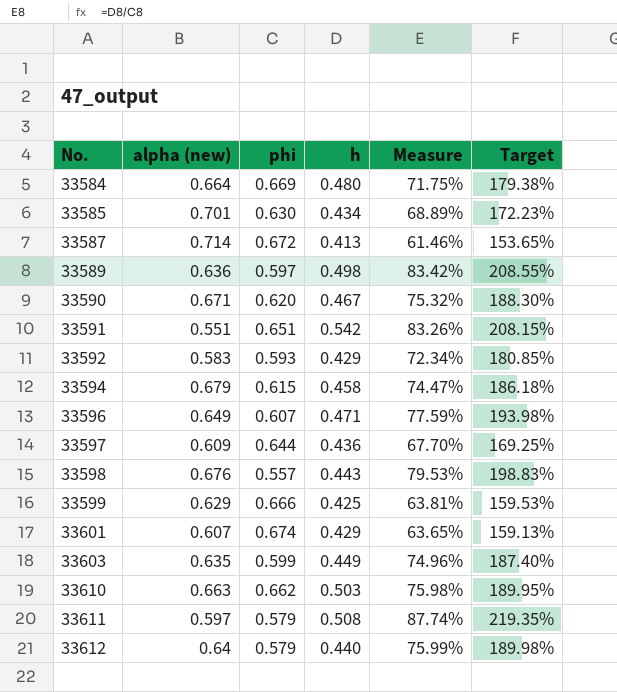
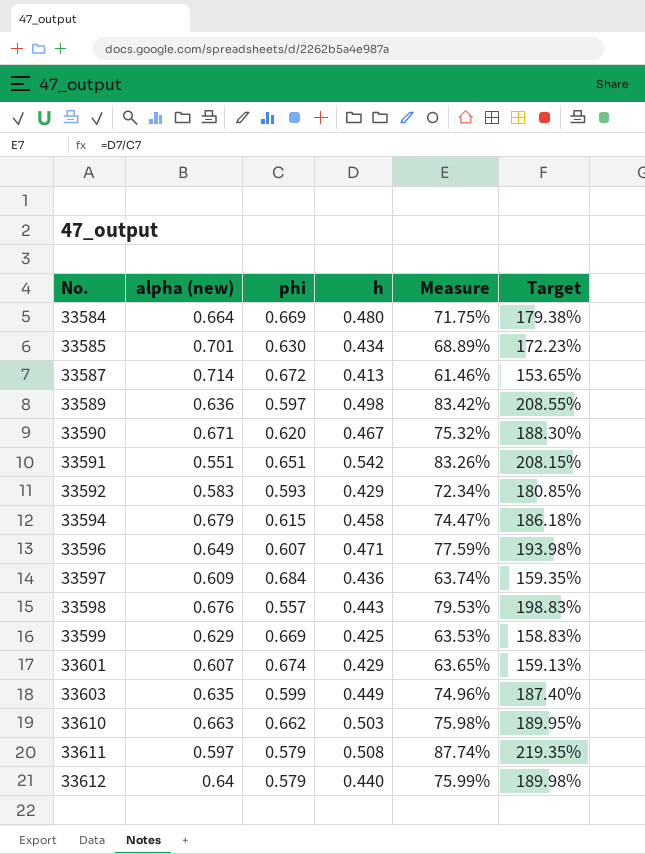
33597 | phi: 0.644 -> 0.684
33597 | Measure: 67.70% -> 63.74%
33597 | Target: 169.25% -> 159.35%
33599 | phi: 0.666 -> 0.669
33599 | Measure: 63.81% -> 63.53%
33599 | Target: 159.53% -> 158.83%

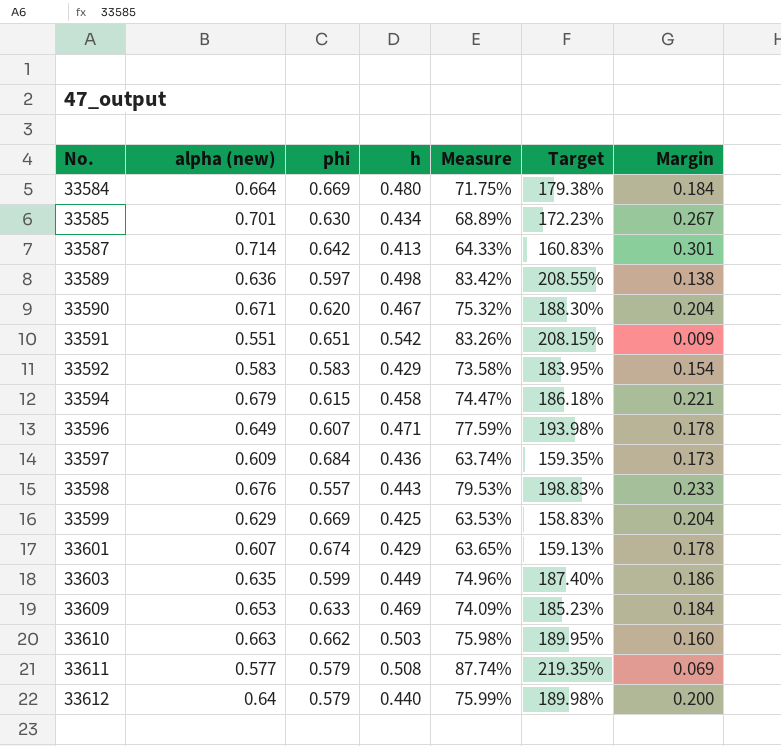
column Margin | formula: none -> [alpha (new)] - [h]
33587 | phi: 0.672 -> 0.642
33587 | Measure: 61.46% -> 64.33%
33587 | Target: 153.65% -> 160.83%
33592 | phi: 0.593 -> 0.583
33592 | Measure: 72.34% -> 73.58%
33592 | Target: 180.85% -> 183.95%
row 33609: none -> 0.653 | 0.633 | 0.469 | 74.09% | 185.23% | 0.184
33611 | alpha (new): 0.597 -> 0.577

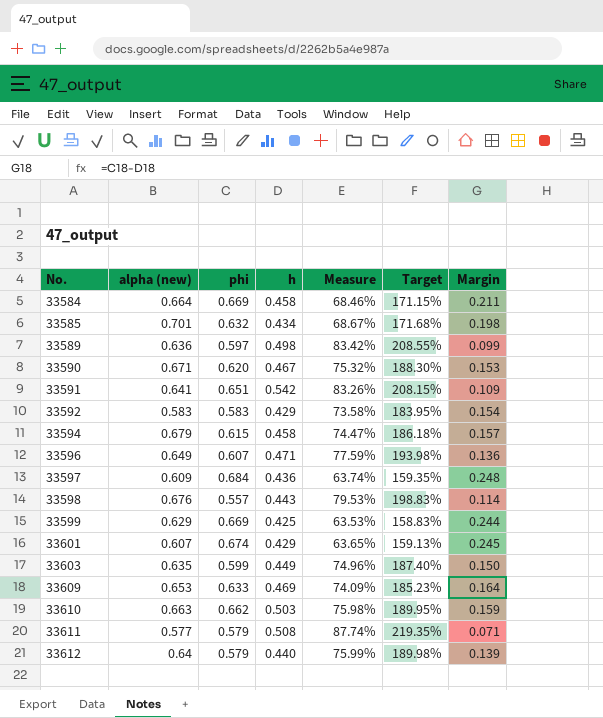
column Margin | formula: [alpha (new)] - [h] -> [phi] - [h]
row 33587: 0.714 | 0.642 | 0.413 | 64.33% | 160.83% | 0.301 -> none
33584 | h: 0.480 -> 0.458
33584 | Measure: 71.75% -> 68.46%
33584 | Target: 179.38% -> 171.15%
33585 | phi: 0.630 -> 0.632
33585 | Measure: 68.89% -> 68.67%
33585 | Target: 172.23% -> 171.68%
33591 | alpha (new): 0.551 -> 0.641

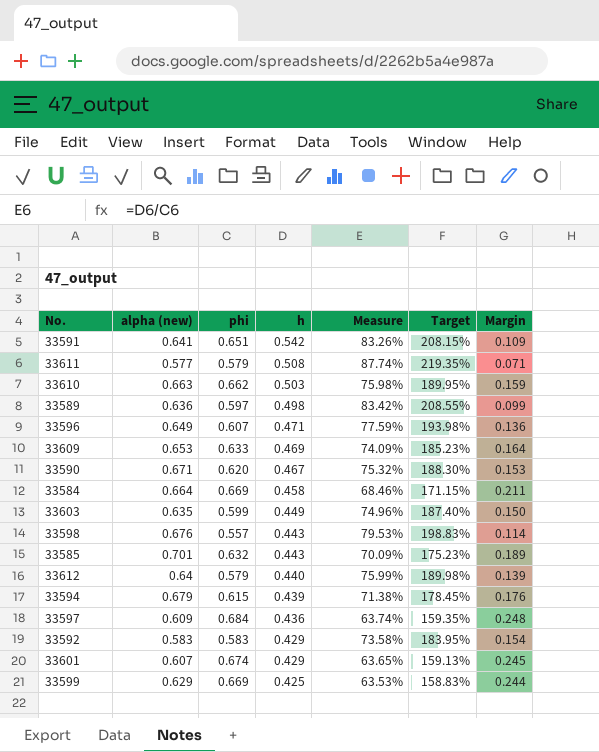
row order: No. ascending -> h descending
33585 | h: 0.434 -> 0.443
33585 | Measure: 68.67% -> 70.09%
33585 | Target: 171.68% -> 175.23%
33585 | Margin: 0.198 -> 0.189
33594 | h: 0.458 -> 0.439
33594 | Measure: 74.47% -> 71.38%
33594 | Target: 186.18% -> 178.45%
33594 | Margin: 0.157 -> 0.176

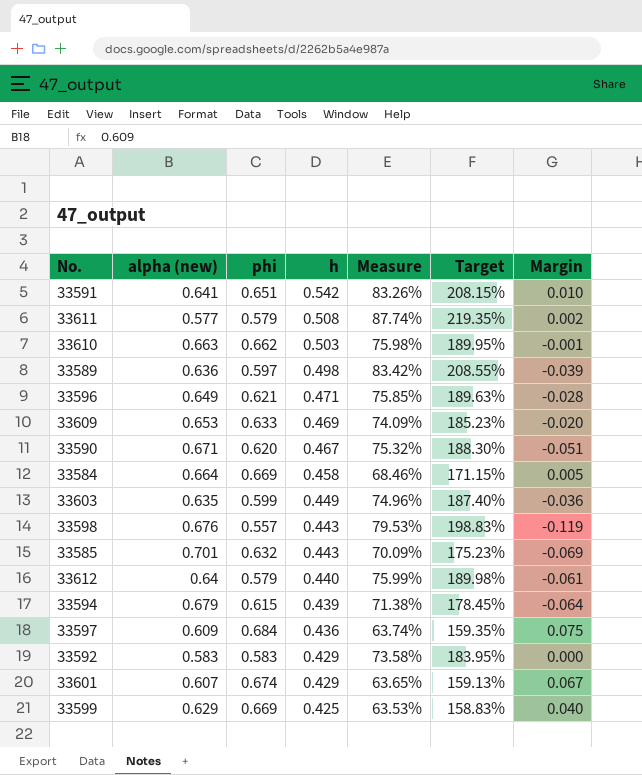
column Margin | formula: [phi] - [h] -> [phi] - [alpha (new)]
33596 | phi: 0.607 -> 0.621
33596 | Measure: 77.59% -> 75.85%
33596 | Target: 193.98% -> 189.63%

